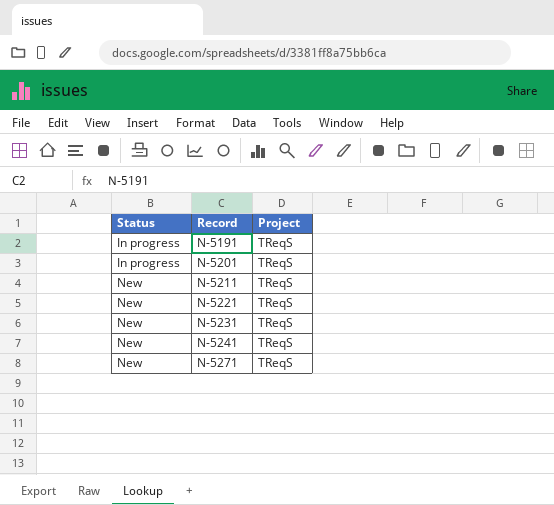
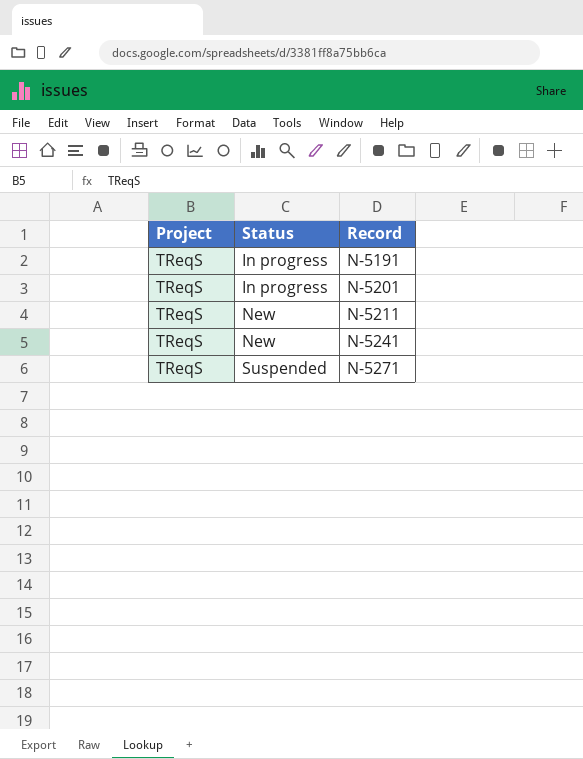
column Project | position: 3 -> 1
row N-5221: New | TReqS -> none
row N-5231: New | TReqS -> none
N-5271 | Status: New -> Suspended

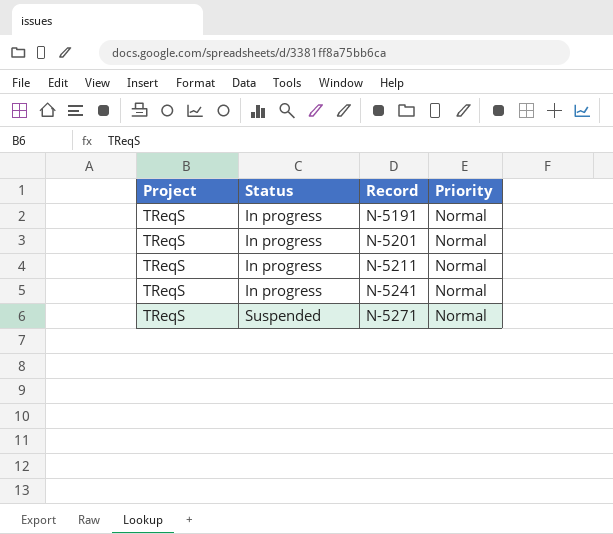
column Priority | position: none -> 4
N-5211 | Status: New -> In progress
N-5241 | Status: New -> In progress

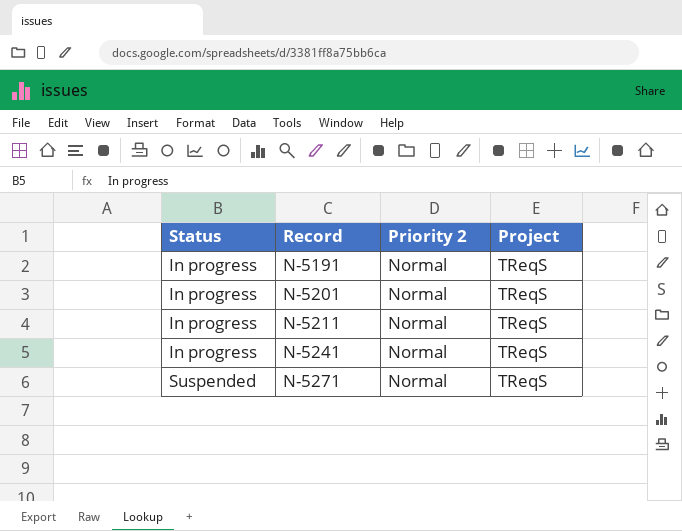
column name: Priority -> Priority 2
column Project | position: 1 -> 4

